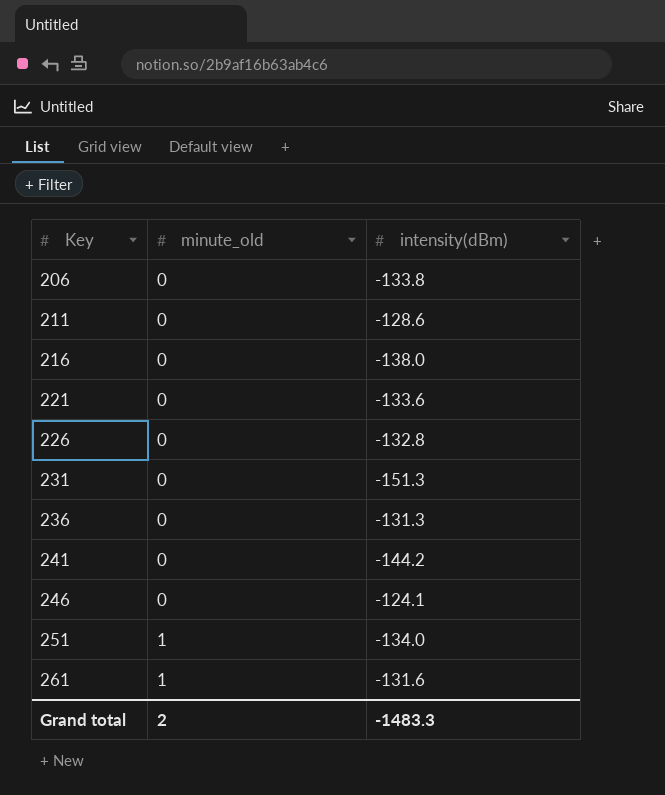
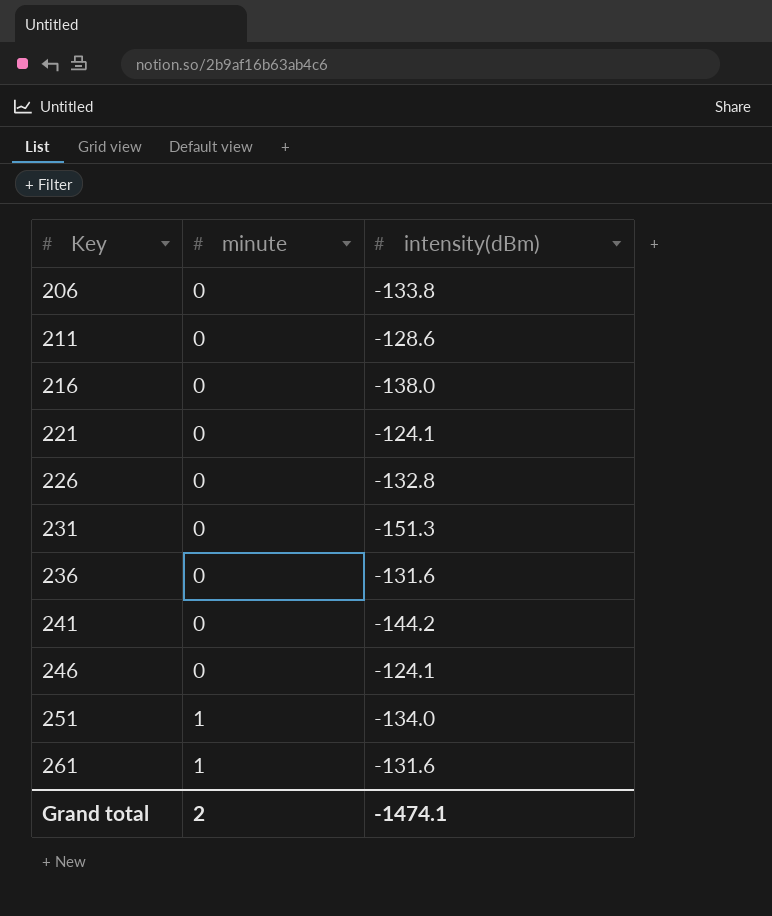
column name: minute_old -> minute
221 | intensity(dBm): -133.6 -> -124.1
236 | intensity(dBm): -131.3 -> -131.6
Grand total | intensity(dBm): -1483.3 -> -1474.1

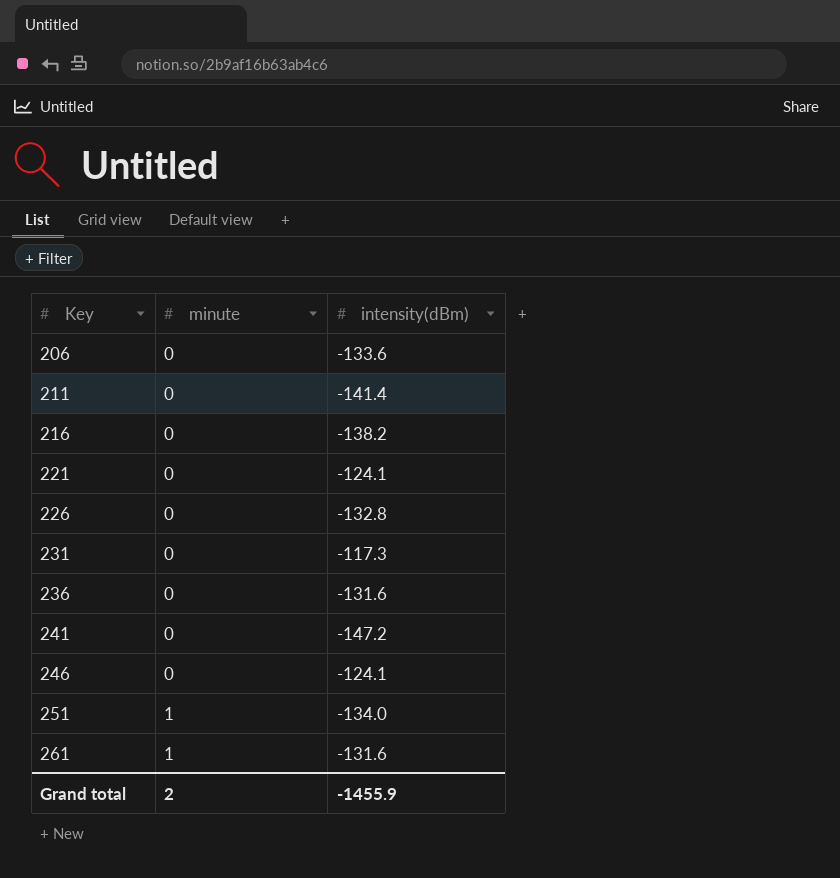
206 | intensity(dBm): -133.8 -> -133.6
211 | intensity(dBm): -128.6 -> -141.4
216 | intensity(dBm): -138.0 -> -138.2
231 | intensity(dBm): -151.3 -> -117.3
241 | intensity(dBm): -144.2 -> -147.2
Grand total | intensity(dBm): -1474.1 -> -1455.9

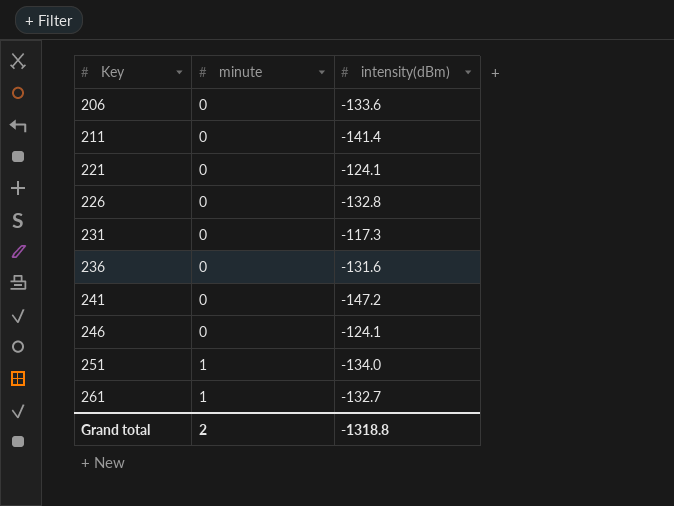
row 216: 0 | -138.2 -> none
261 | intensity(dBm): -131.6 -> -132.7
Grand total | intensity(dBm): -1455.9 -> -1318.8

